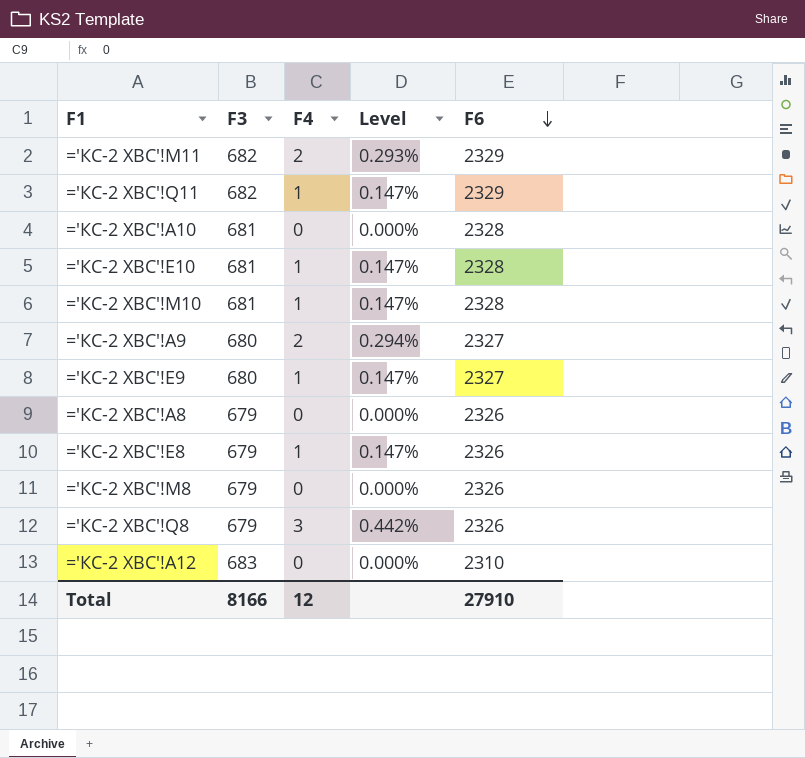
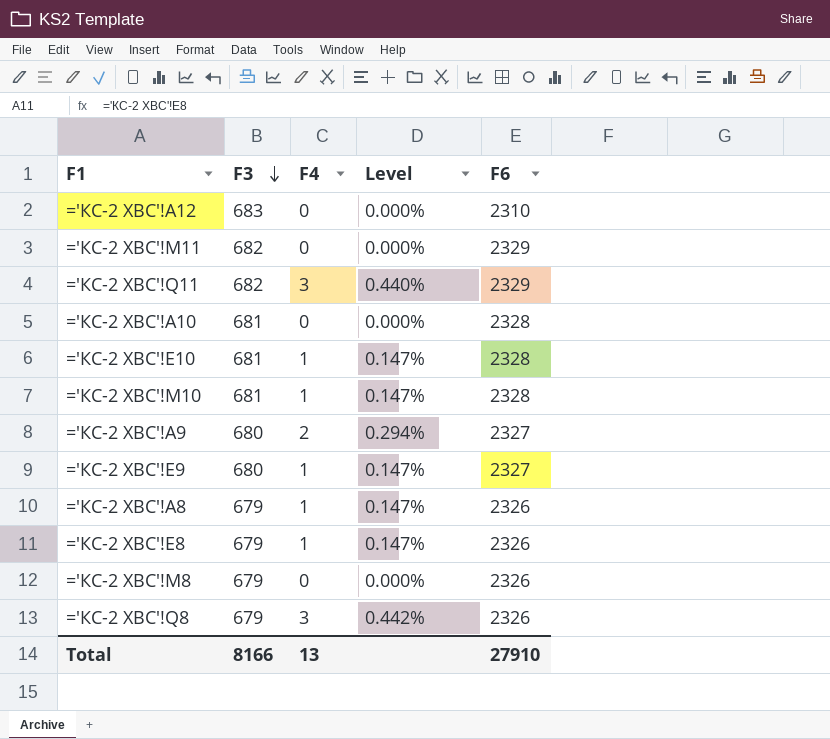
row order: F6 descending -> F3 descending
='КС-2 ХВС'!M11 | F4: 2 -> 0
='КС-2 ХВС'!M11 | Level: 0.293% -> 0.000%
='КС-2 ХВС'!Q11 | F4: 1 -> 3
='КС-2 ХВС'!Q11 | Level: 0.147% -> 0.440%
='КС-2 ХВС'!A8 | F4: 0 -> 1
='КС-2 ХВС'!A8 | Level: 0.000% -> 0.147%
Total | F4: 12 -> 13

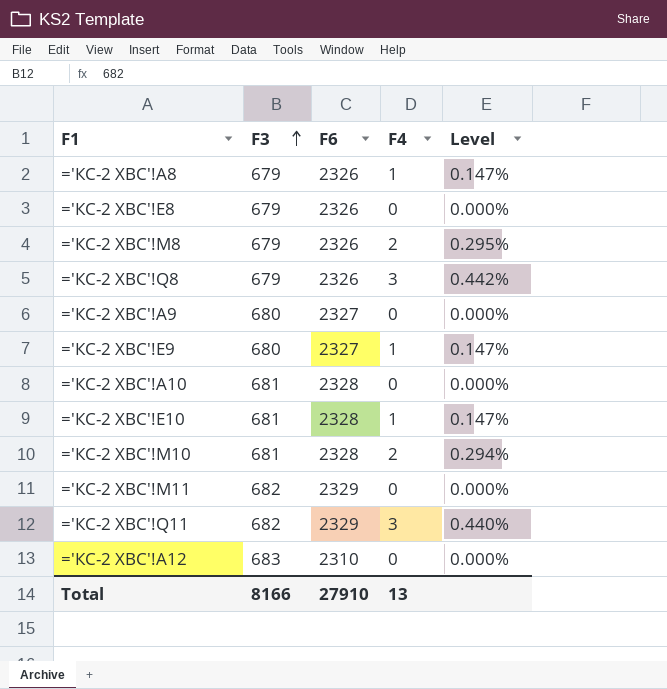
row order: F3 descending -> F3 ascending
column F6 | position: 5 -> 3
='КС-2 ХВС'!E8 | F4: 1 -> 0
='КС-2 ХВС'!E8 | Level: 0.147% -> 0.000%
='КС-2 ХВС'!M8 | F4: 0 -> 2
='КС-2 ХВС'!M8 | Level: 0.000% -> 0.295%
='КС-2 ХВС'!A9 | F4: 2 -> 0
='КС-2 ХВС'!A9 | Level: 0.294% -> 0.000%
='КС-2 ХВС'!M10 | F4: 1 -> 2
='КС-2 ХВС'!M10 | Level: 0.147% -> 0.294%

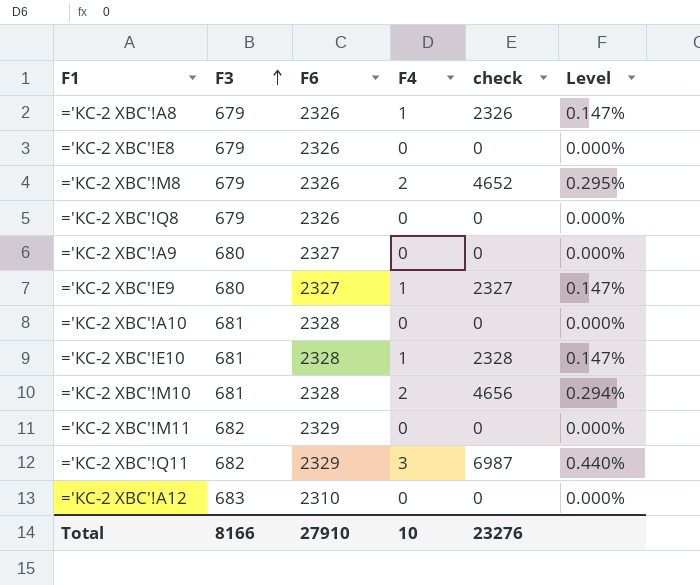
column check | formula: none -> [F6] * [F4]
='КС-2 ХВС'!Q8 | F4: 3 -> 0
='КС-2 ХВС'!Q8 | Level: 0.442% -> 0.000%
Total | F4: 13 -> 10

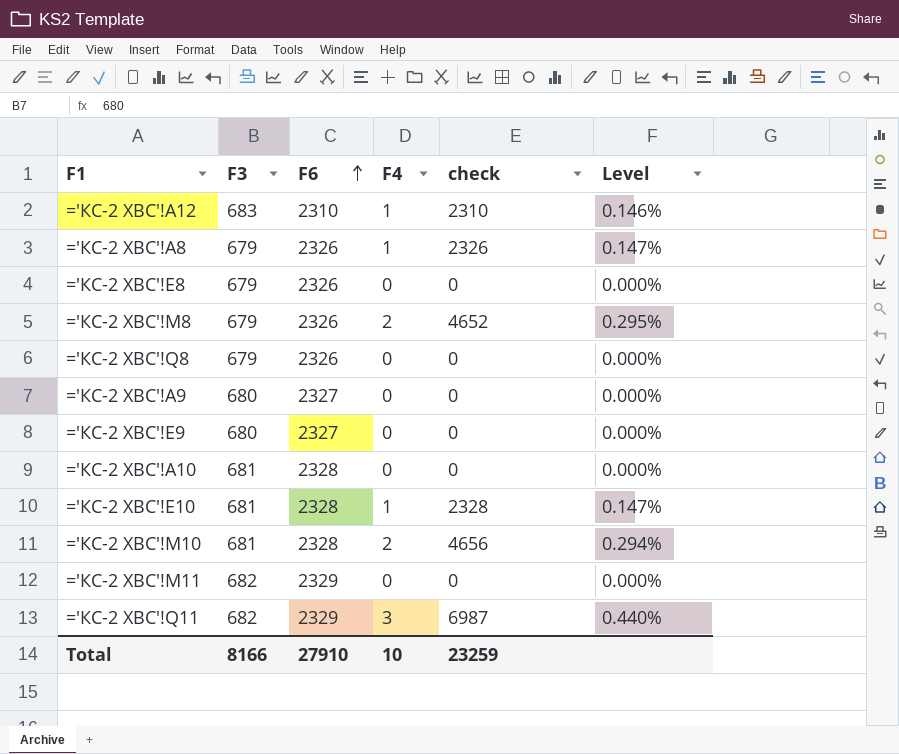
row order: F3 ascending -> F6 ascending
='КС-2 ХВС'!A12 | F4: 0 -> 1
='КС-2 ХВС'!A12 | check: 0 -> 2310
='КС-2 ХВС'!A12 | Level: 0.000% -> 0.146%
='КС-2 ХВС'!E9 | F4: 1 -> 0
='КС-2 ХВС'!E9 | check: 2327 -> 0
='КС-2 ХВС'!E9 | Level: 0.147% -> 0.000%
Total | check: 23276 -> 23259

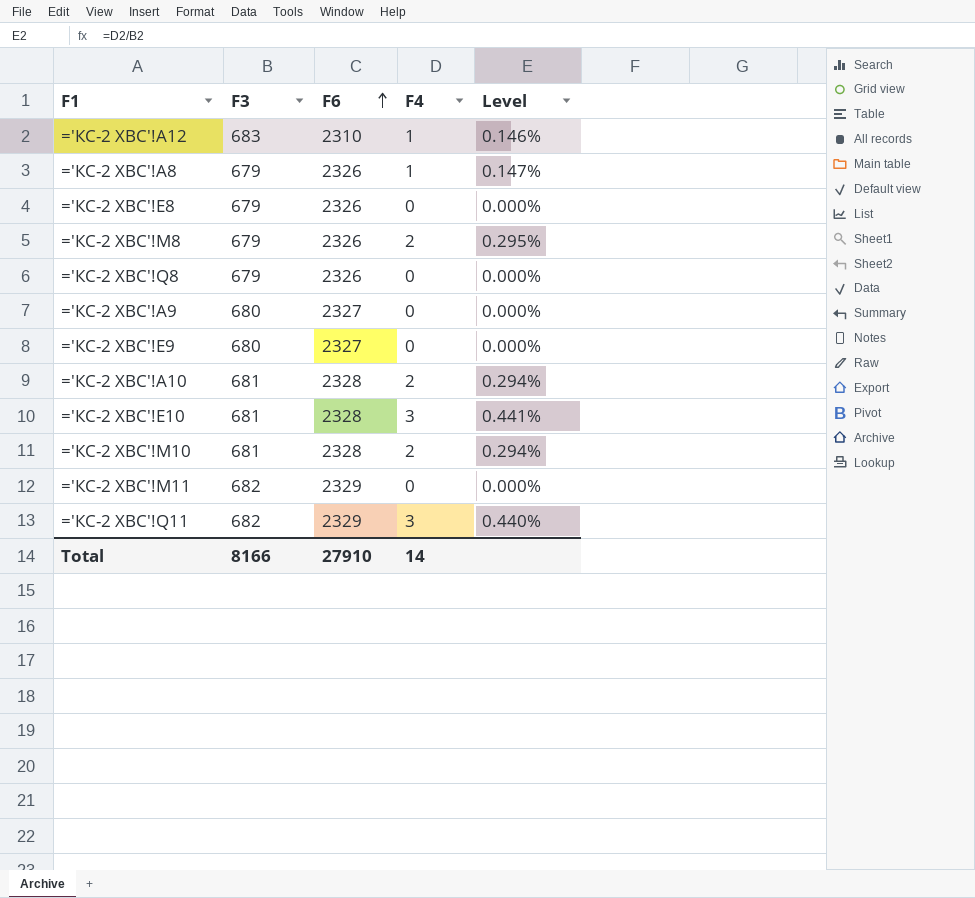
column check | formula: [F6] * [F4] -> none
='КС-2 ХВС'!A10 | F4: 0 -> 2
='КС-2 ХВС'!A10 | Level: 0.000% -> 0.294%
='КС-2 ХВС'!E10 | F4: 1 -> 3
='КС-2 ХВС'!E10 | Level: 0.147% -> 0.441%
Total | F4: 10 -> 14

